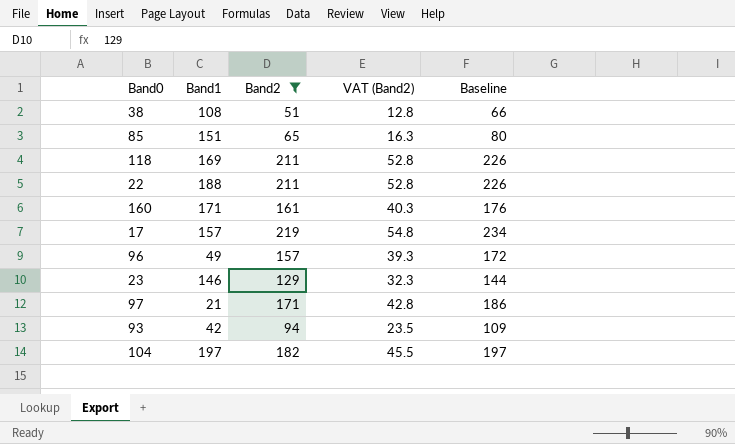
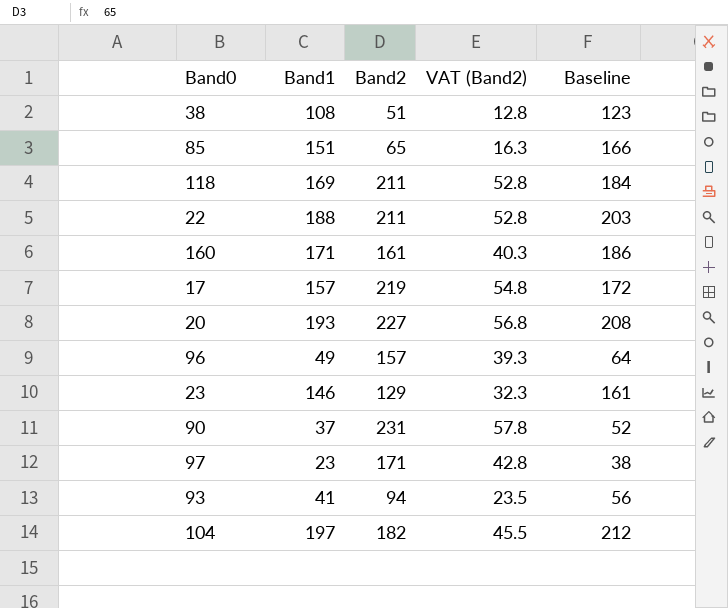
filter: Band2 <= 219 -> none
column Baseline | formula: [Band2] + 15 -> [Band1] + 15
97 | Band1: 21 -> 23
93 | Band1: 42 -> 41

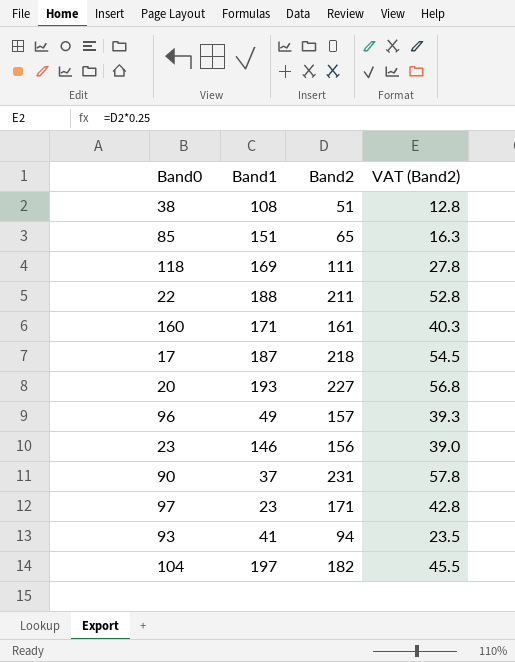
column Baseline | formula: [Band1] + 15 -> none
118 | Band2: 211 -> 111
118 | VAT (Band2): 52.8 -> 27.8
17 | Band1: 157 -> 187
17 | Band2: 219 -> 218
17 | VAT (Band2): 54.8 -> 54.5
23 | Band2: 129 -> 156
23 | VAT (Band2): 32.3 -> 39.0

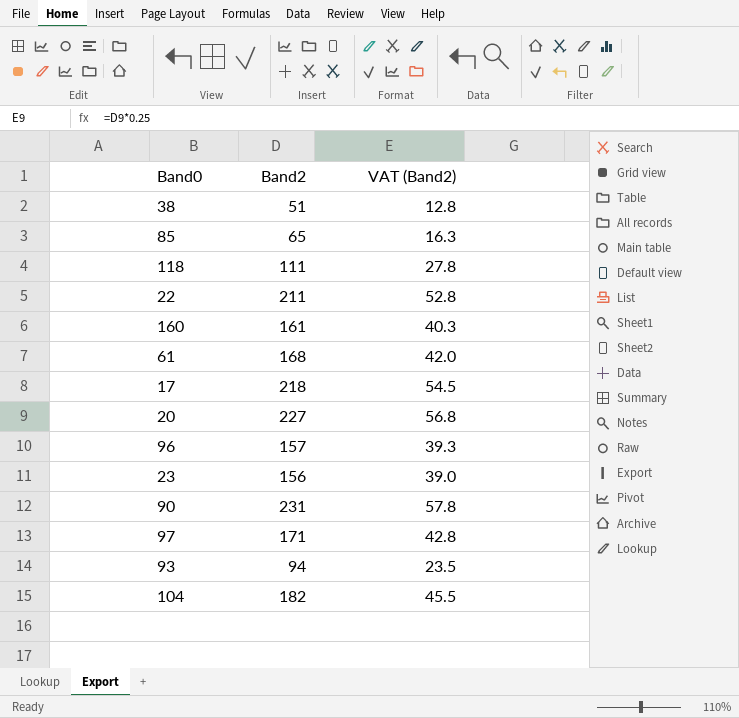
column Band1 | position: 2 -> none
row 61: none -> 168 | 42.0

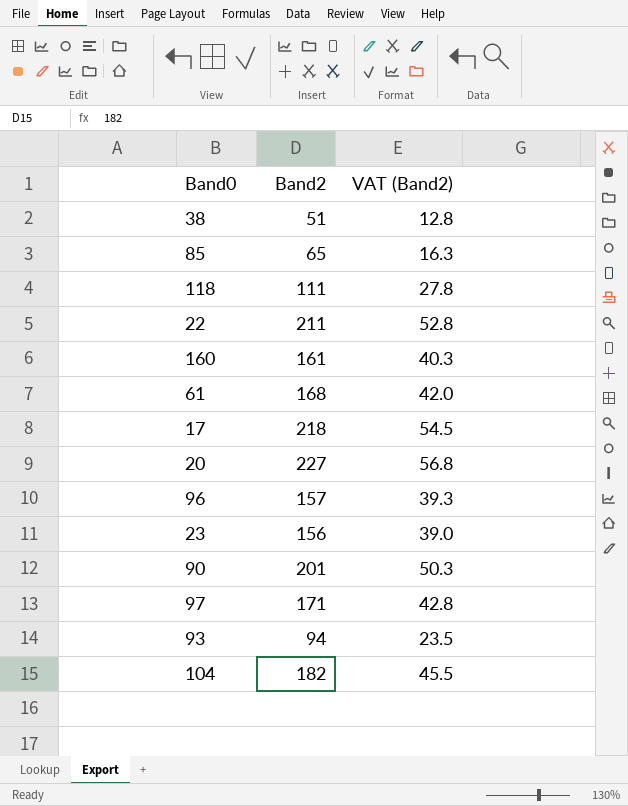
90 | Band2: 231 -> 201
90 | VAT (Band2): 57.8 -> 50.3

